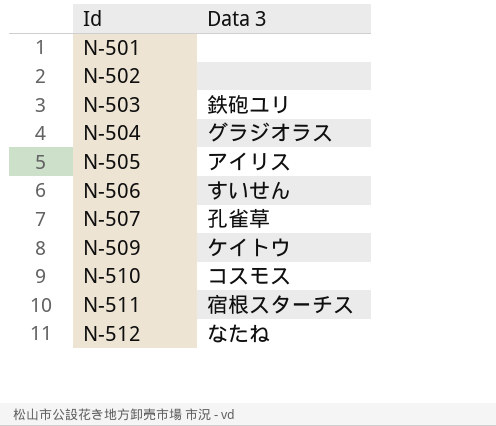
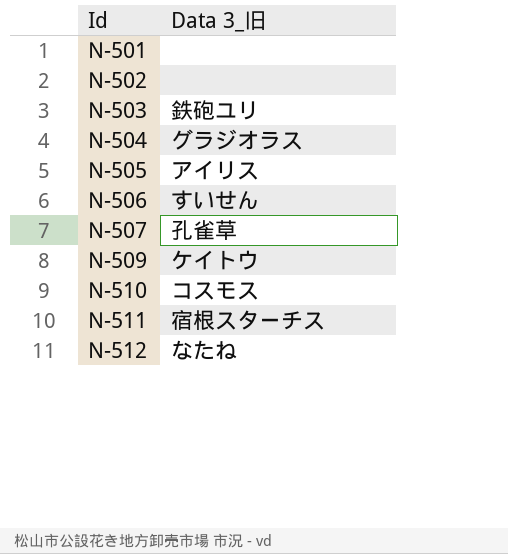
column name: Data 3 -> Data 3_旧

